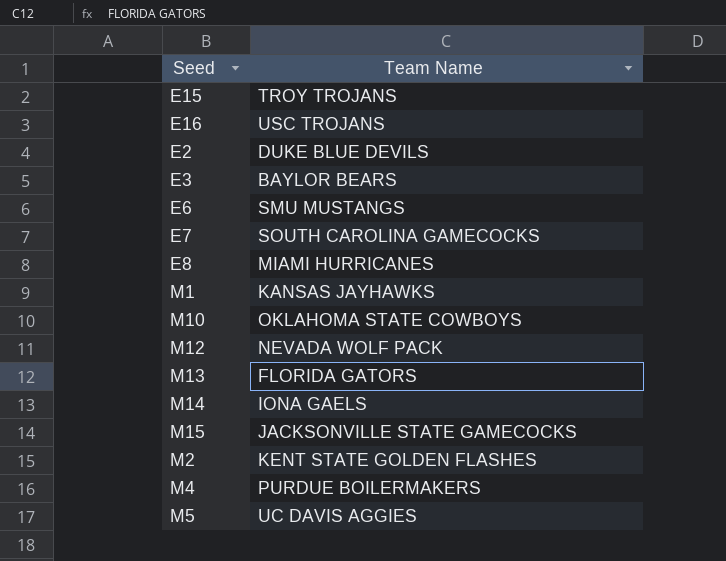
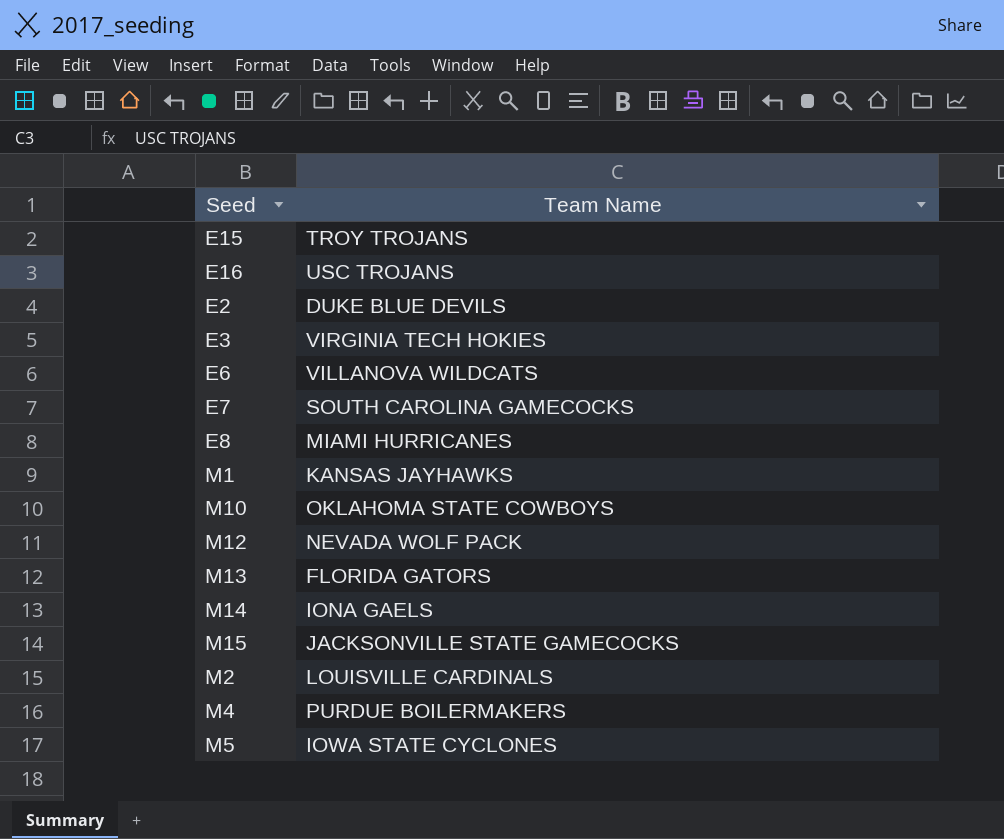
E3 | Team Name: BAYLOR BEARS -> VIRGINIA TECH HOKIES
E6 | Team Name: SMU MUSTANGS -> VILLANOVA WILDCATS
M2 | Team Name: KENT STATE GOLDEN FLASHES -> LOUISVILLE CARDINALS
M5 | Team Name: UC DAVIS AGGIES -> IOWA STATE CYCLONES

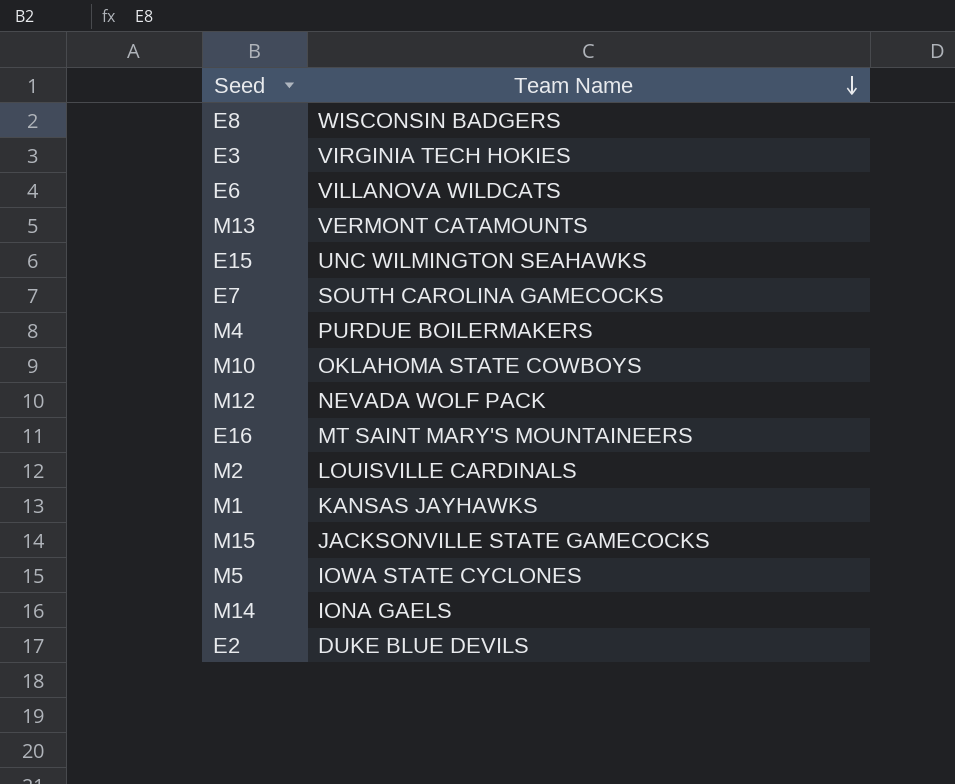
row order: none -> Team Name descending
E8 | Team Name: MIAMI HURRICANES -> WISCONSIN BADGERS
M13 | Team Name: FLORIDA GATORS -> VERMONT CATAMOUNTS
E15 | Team Name: TROY TROJANS -> UNC WILMINGTON SEAHAWKS
E16 | Team Name: USC TROJANS -> MT SAINT MARY'S MOUNTAINEERS

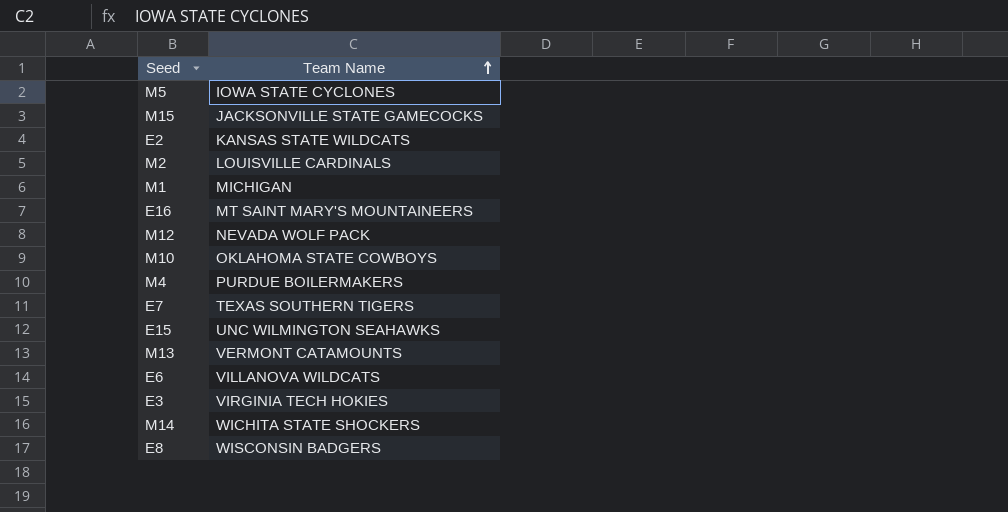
row order: Team Name descending -> Team Name ascending
E2 | Team Name: DUKE BLUE DEVILS -> KANSAS STATE WILDCATS
M1 | Team Name: KANSAS JAYHAWKS -> MICHIGAN
E7 | Team Name: SOUTH CAROLINA GAMECOCKS -> TEXAS SOUTHERN TIGERS
M14 | Team Name: IONA GAELS -> WICHITA STATE SHOCKERS

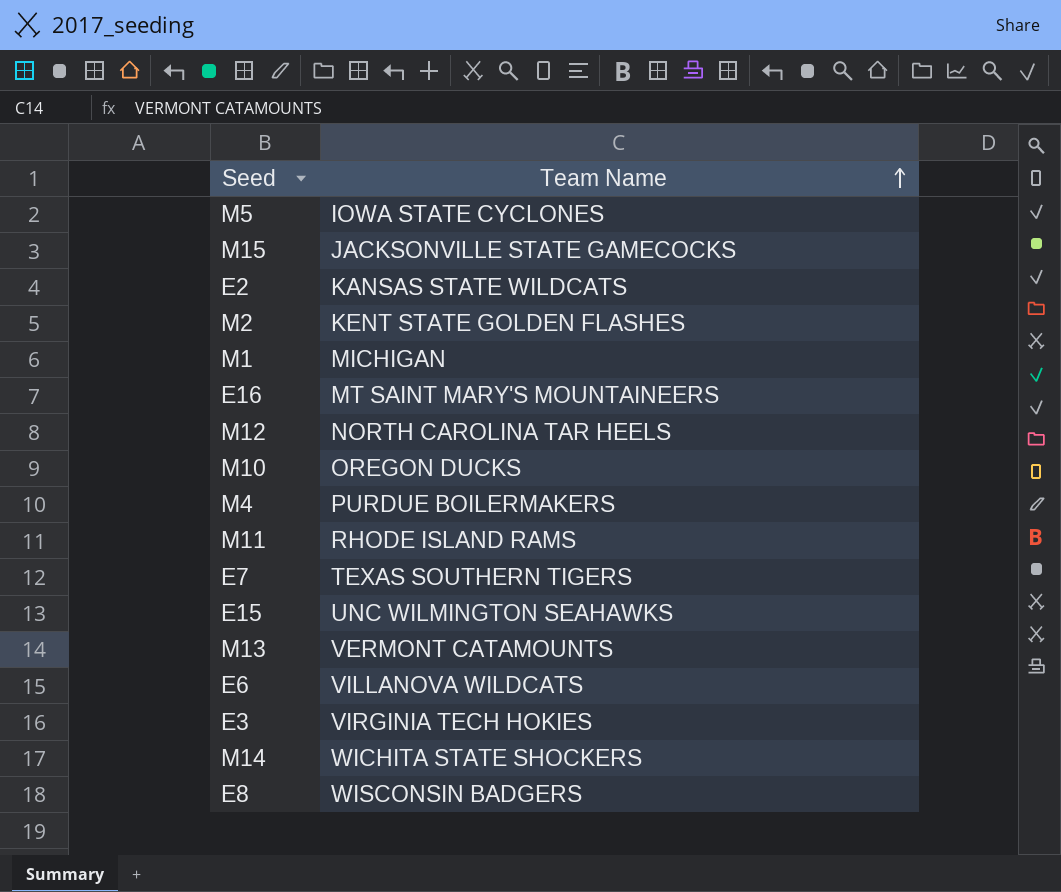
M2 | Team Name: LOUISVILLE CARDINALS -> KENT STATE GOLDEN FLASHES
M12 | Team Name: NEVADA WOLF PACK -> NORTH CAROLINA TAR HEELS
M10 | Team Name: OKLAHOMA STATE COWBOYS -> OREGON DUCKS
row M11: none -> RHODE ISLAND RAMS

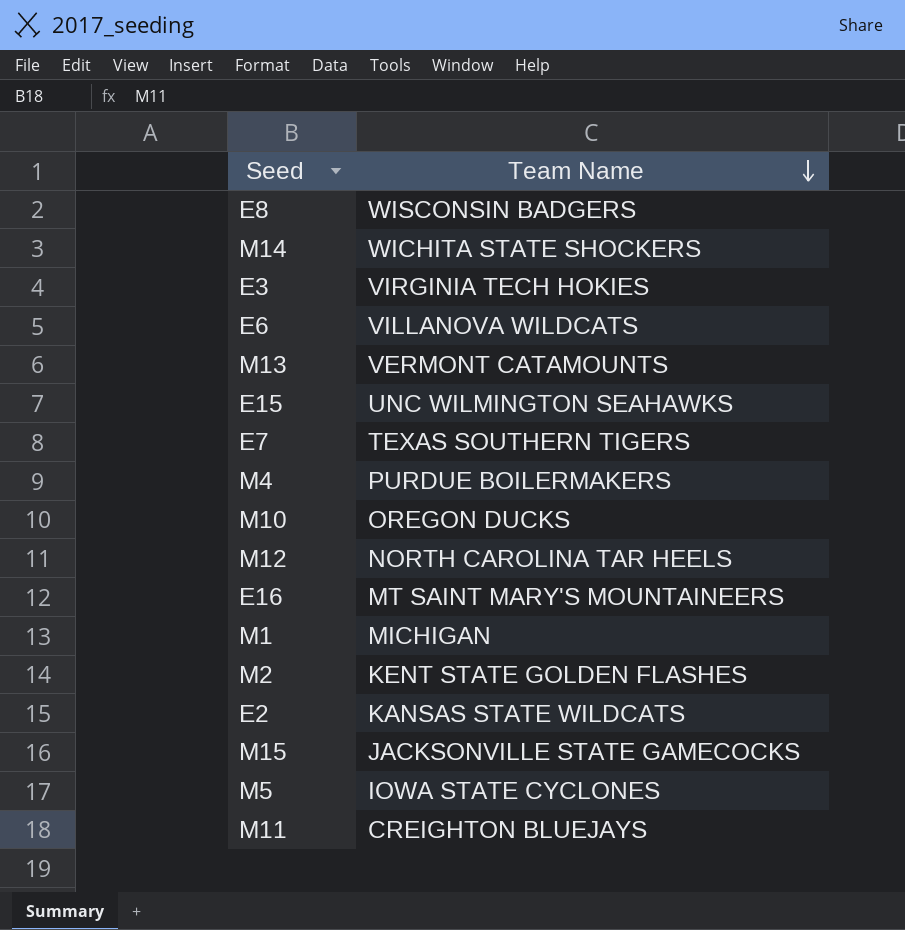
row order: Team Name ascending -> Team Name descending
M11 | Team Name: RHODE ISLAND RAMS -> CREIGHTON BLUEJAYS

